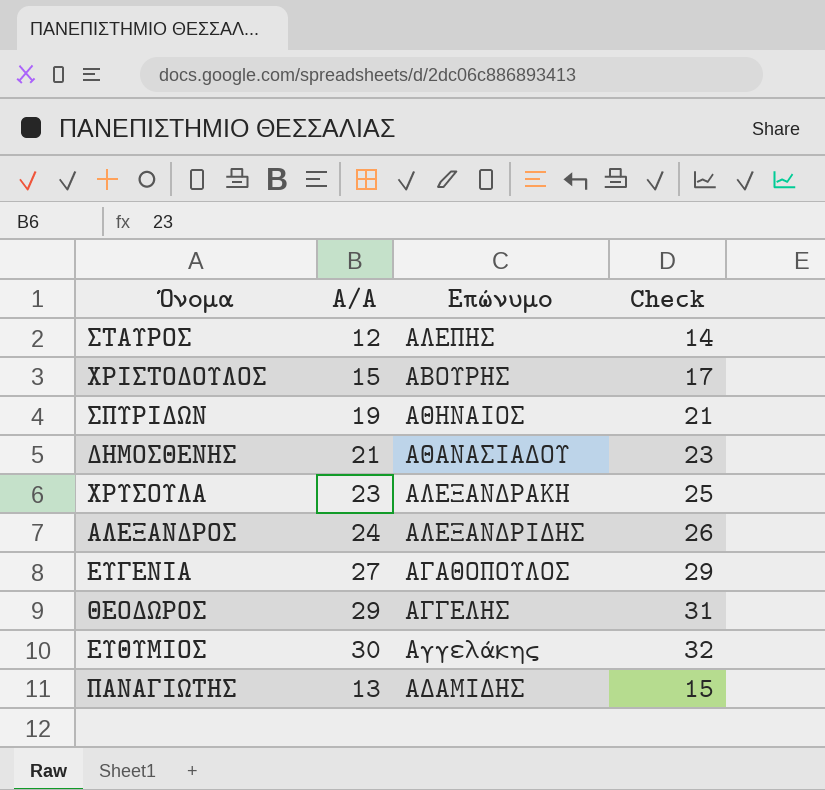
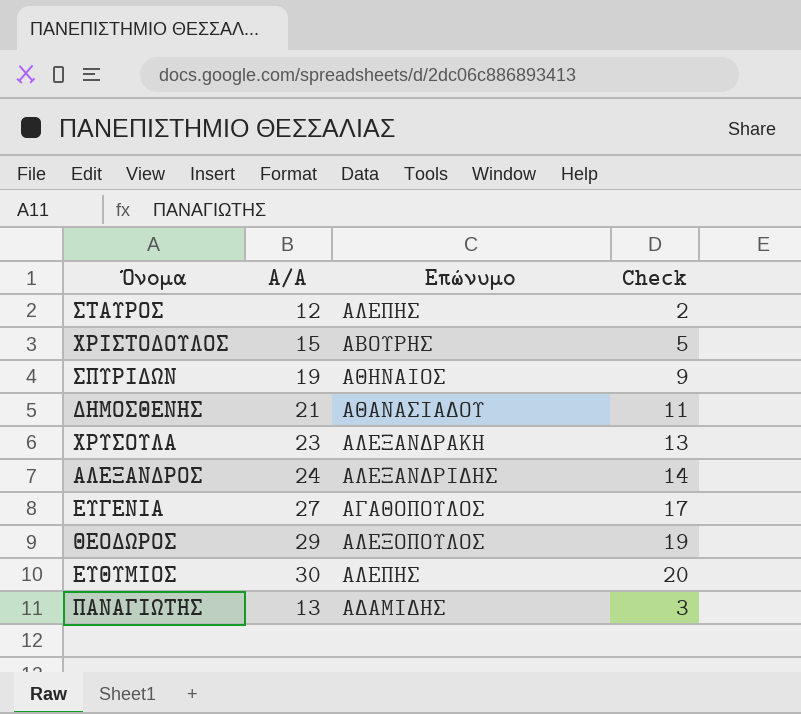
column Check | formula: [Α/Α] + 2 -> [Α/Α] - 10
ΘΕΟΔΩΡΟΣ | Επώνυμο: ΑΓΓΕΛΗΣ -> ΑΛΕΞΟΠΟΥΛΟΣ
ΕΥΘΥΜΙΟΣ | Επώνυμο: Αγγελάκης -> ΑΛΕΠΗΣ

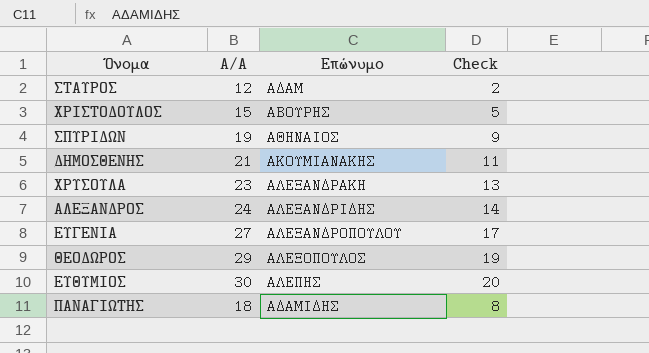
ΣΤΑΥΡΟΣ | Επώνυμο: ΑΛΕΠΗΣ -> ΑΔΑΜ
ΔΗΜΟΣΘΕΝΗΣ | Επώνυμο: ΑΘΑΝΑΣΙΑΔΟΥ -> ΑΚΟΥΜΙΑΝΑΚΗΣ
ΕΥΓΕΝΙΑ | Επώνυμο: ΑΓΑΘΟΠΟΥΛΟΣ -> ΑΛΕΞΑΝΔΡΟΠΟΥΛΟΥ
ΠΑΝΑΓΙΩΤΗΣ | Α/Α: 13 -> 18
ΠΑΝΑΓΙΩΤΗΣ | Check: 3 -> 8

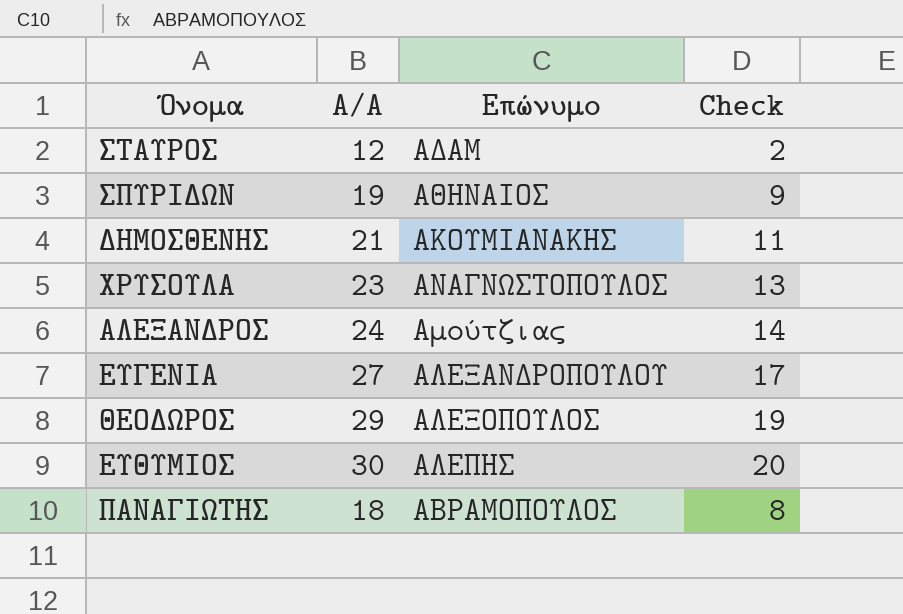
row ΧΡΙΣΤΟΔΟΥΛΟΣ: 15 | ΑΒΟΥΡΗΣ | 5 -> none
ΧΡΥΣΟΥΛΑ | Επώνυμο: ΑΛΕΞΑΝΔΡΑΚΗ -> ΑΝΑΓΝΩΣΤΟΠΟΥΛΟΣ
ΑΛΕΞΑΝΔΡΟΣ | Επώνυμο: ΑΛΕΞΑΝΔΡΙΔΗΣ -> Αμούτζιας
ΠΑΝΑΓΙΩΤΗΣ | Επώνυμο: ΑΔΑΜΙΔΗΣ -> ΑΒΡΑΜΟΠΟΥΛΟΣ

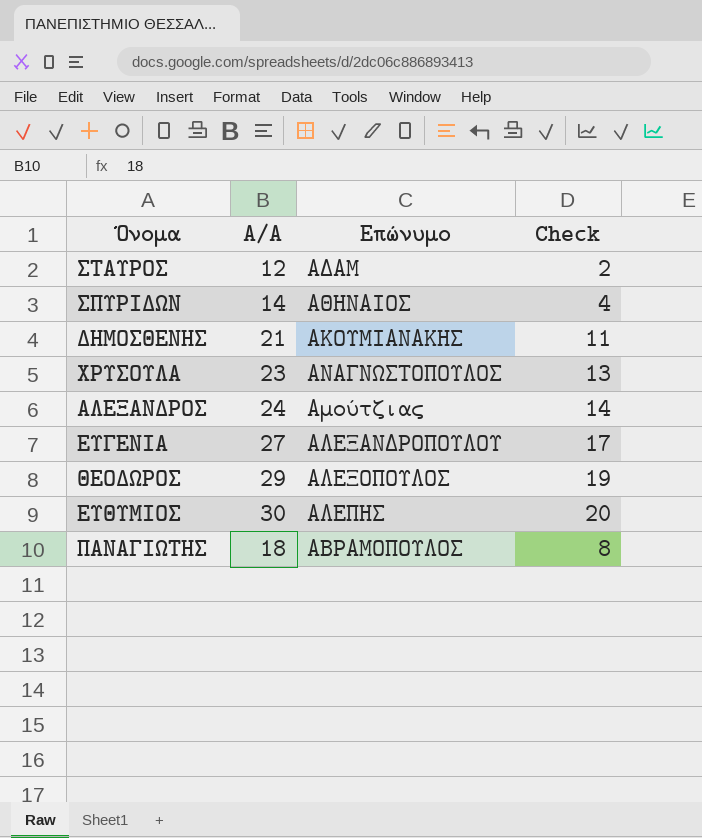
ΣΠΥΡΙΔΩΝ | Α/Α: 19 -> 14
ΣΠΥΡΙΔΩΝ | Check: 9 -> 4

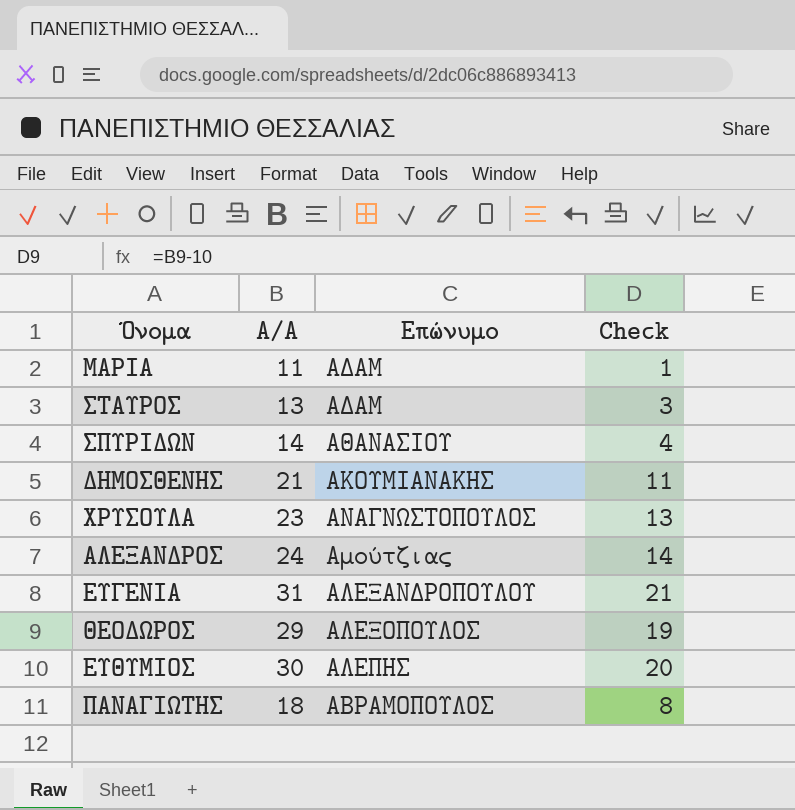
row ΜΑΡΙΑ: none -> 11 | ΑΔΑΜ | 1
ΣΤΑΥΡΟΣ | Α/Α: 12 -> 13
ΣΤΑΥΡΟΣ | Check: 2 -> 3
ΣΠΥΡΙΔΩΝ | Επώνυμο: ΑΘΗΝΑΙΟΣ -> ΑΘΑΝΑΣΙΟΥ
ΕΥΓΕΝΙΑ | Α/Α: 27 -> 31
ΕΥΓΕΝΙΑ | Check: 17 -> 21

